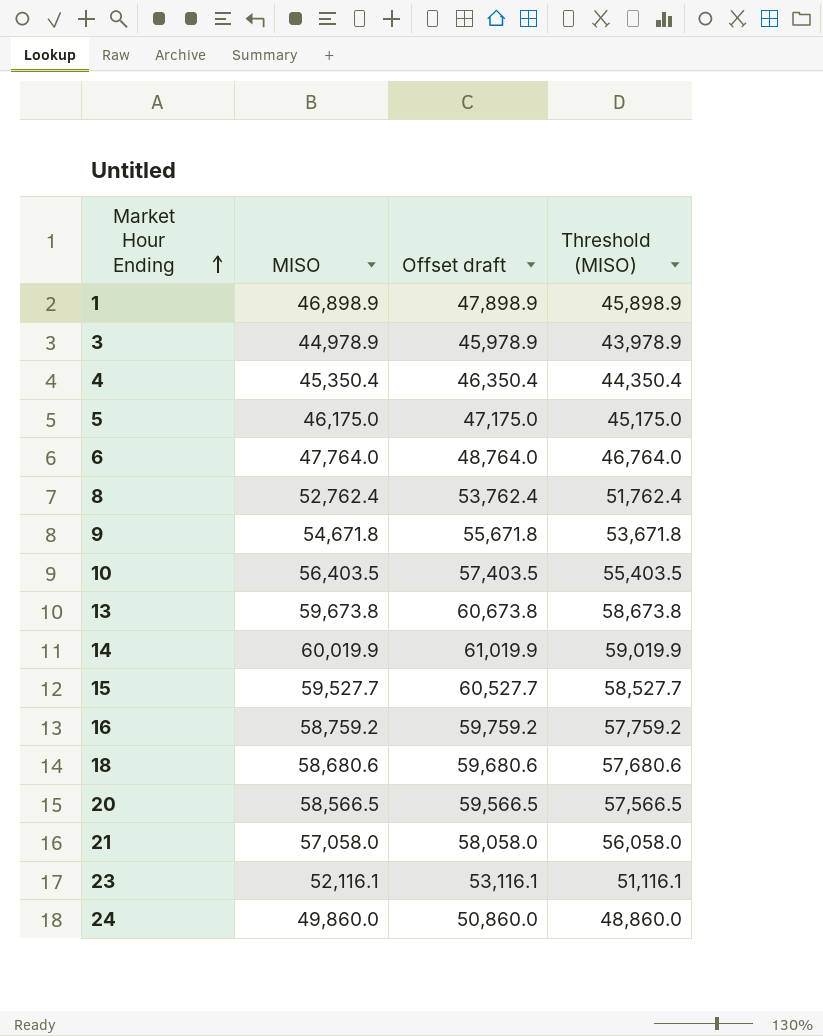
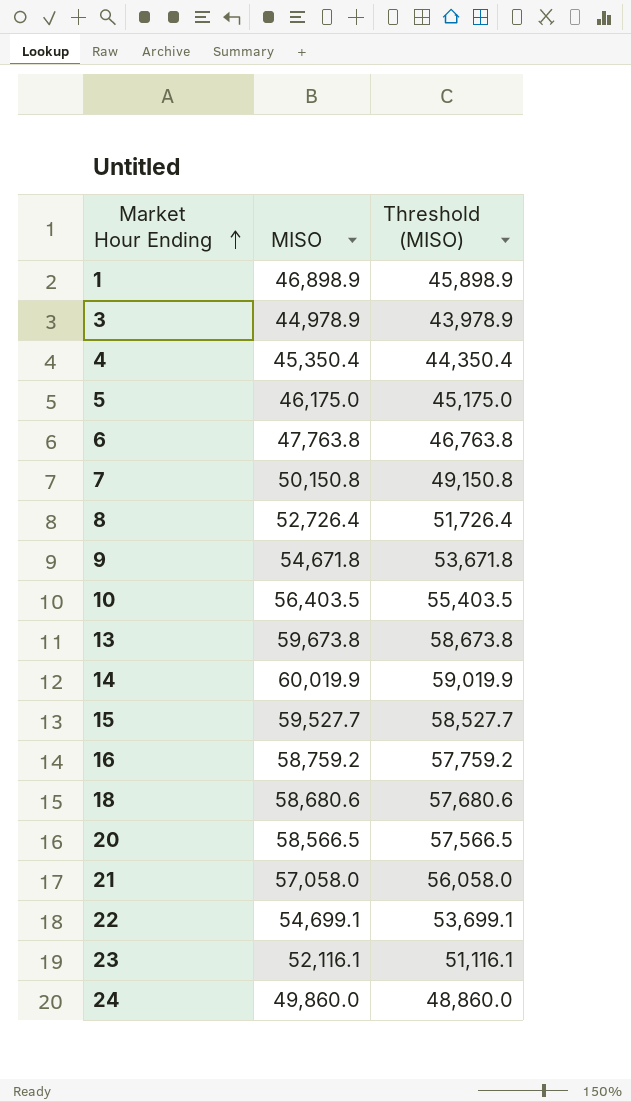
column Offset draft | formula: [MISO] + 1000 -> none
6 | MISO: 47,764.0 -> 47,763.8
6 | Threshold (MISO): 46,764.0 -> 46,763.8
row 7: none -> 50,150.8 | 49,150.8
8 | MISO: 52,762.4 -> 52,726.4
8 | Threshold (MISO): 51,762.4 -> 51,726.4
row 22: none -> 54,699.1 | 53,699.1

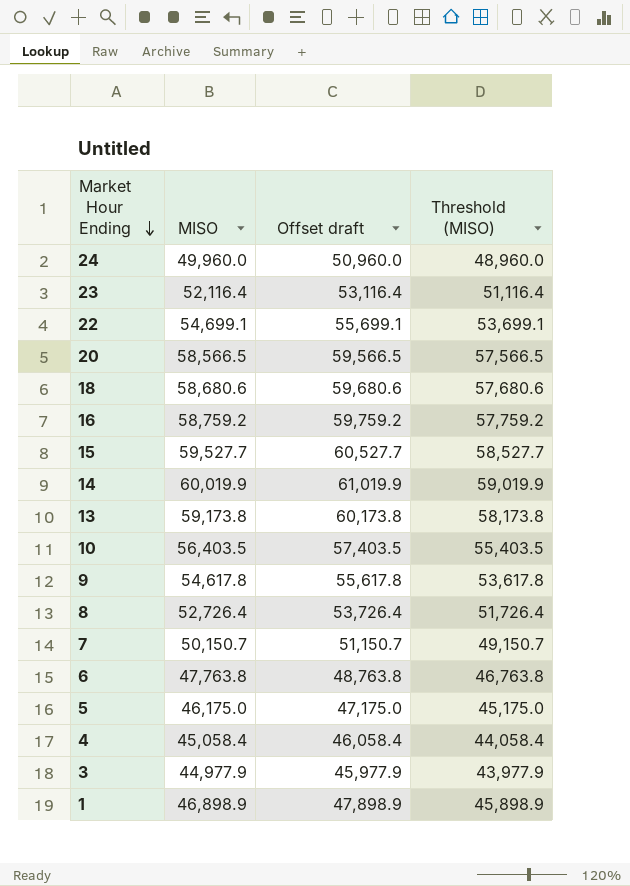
row order: Market Hour Ending ascending -> Market Hour Ending descending
column Offset draft | formula: none -> [MISO] + 1000
row 21: 57,058.0 | 56,058.0 -> none
24 | MISO: 49,860.0 -> 49,960.0
24 | Threshold (MISO): 48,860.0 -> 48,960.0
23 | MISO: 52,116.1 -> 52,116.4
23 | Threshold (MISO): 51,116.1 -> 51,116.4
13 | MISO: 59,673.8 -> 59,173.8
13 | Threshold (MISO): 58,673.8 -> 58,173.8
9 | MISO: 54,671.8 -> 54,617.8
9 | Threshold (MISO): 53,671.8 -> 53,617.8
7 | MISO: 50,150.8 -> 50,150.7
7 | Threshold (MISO): 49,150.8 -> 49,150.7
4 | MISO: 45,350.4 -> 45,058.4
4 | Threshold (MISO): 44,350.4 -> 44,058.4
3 | MISO: 44,978.9 -> 44,977.9
3 | Threshold (MISO): 43,978.9 -> 43,977.9

